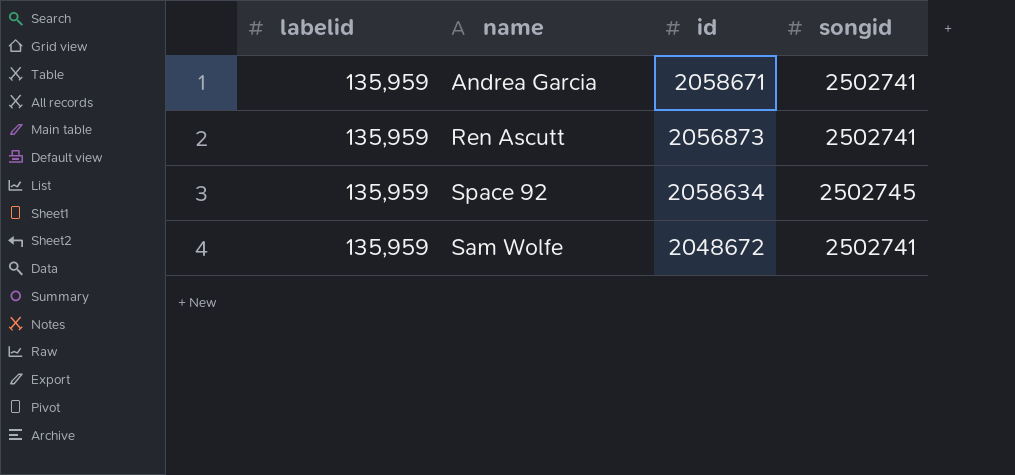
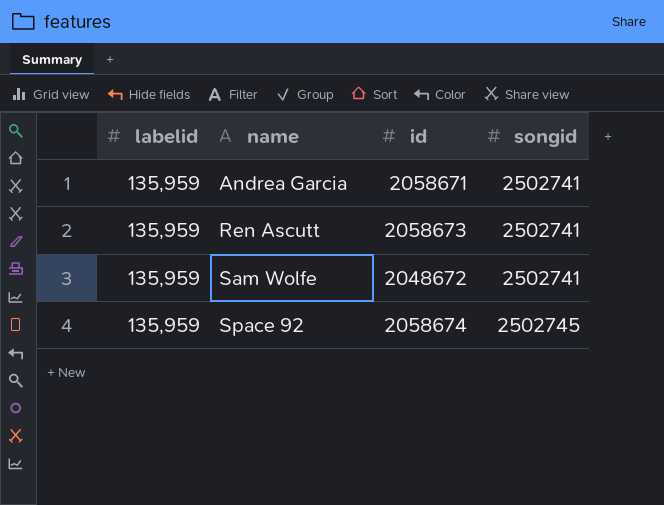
row order: none -> name ascending
Ren Ascutt | id: 2056873 -> 2058673
Space 92 | id: 2058634 -> 2058674

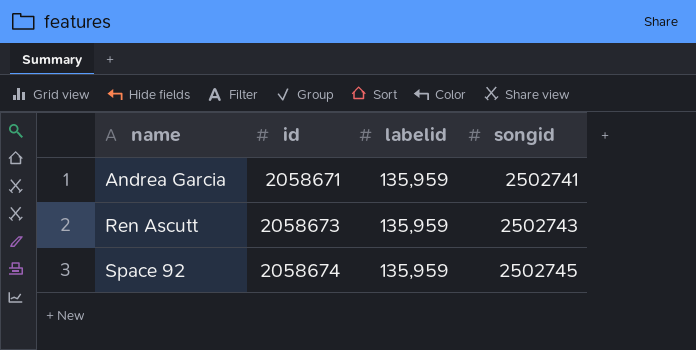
column labelid | position: 1 -> 3
row Sam Wolfe: 135,959 | 2048672 | 2502741 -> none
Ren Ascutt | songid: 2502741 -> 2502743

